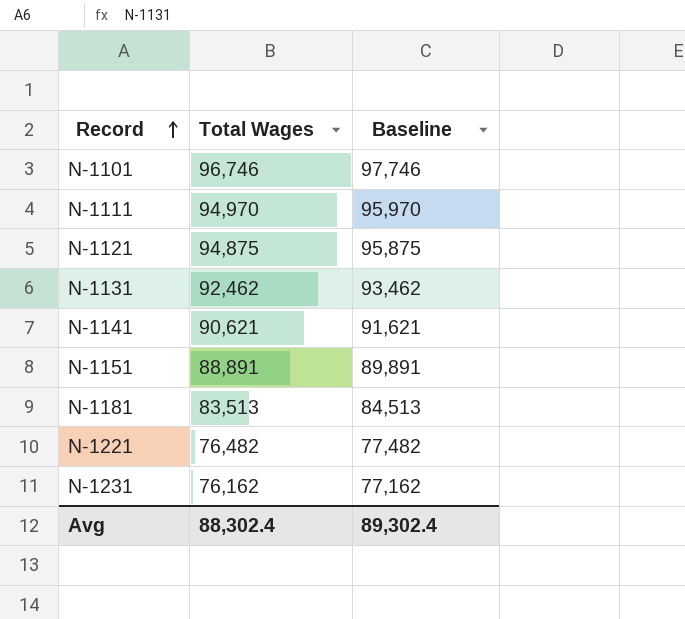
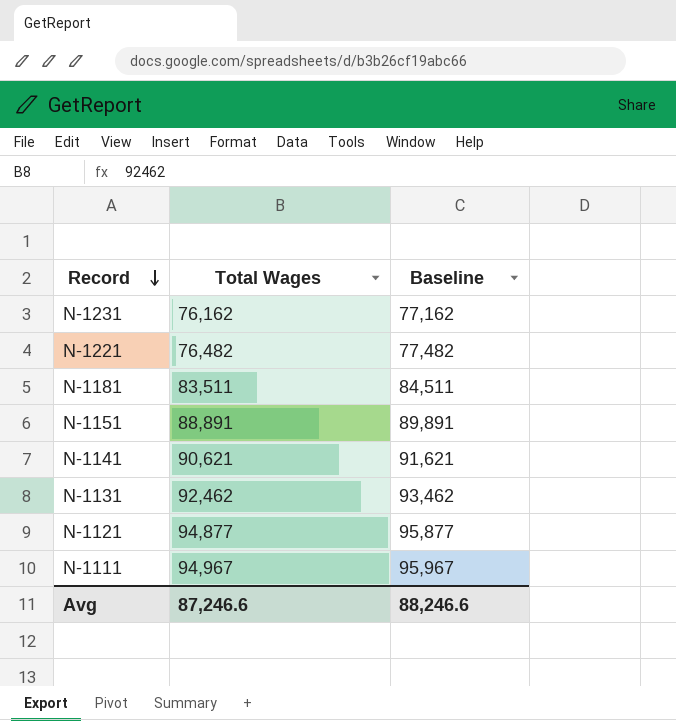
row order: Record ascending -> Record descending
row N-1101: 96,746 | 97,746 -> none
N-1181 | Total Wages: 83,513 -> 83,511
N-1181 | Baseline: 84,513 -> 84,511
N-1121 | Total Wages: 94,875 -> 94,877
N-1121 | Baseline: 95,875 -> 95,877
N-1111 | Total Wages: 94,970 -> 94,967
N-1111 | Baseline: 95,970 -> 95,967
Avg | Total Wages: 88,302.4 -> 87,246.6
Avg | Baseline: 89,302.4 -> 88,246.6

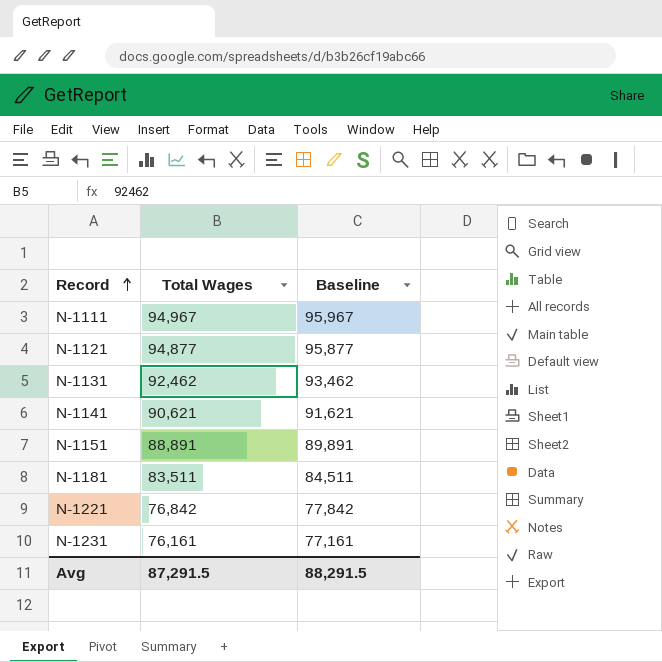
row order: Record descending -> Record ascending
N-1221 | Total Wages: 76,482 -> 76,842
N-1221 | Baseline: 77,482 -> 77,842
N-1231 | Total Wages: 76,162 -> 76,161
N-1231 | Baseline: 77,162 -> 77,161
Avg | Total Wages: 87,246.6 -> 87,291.5
Avg | Baseline: 88,246.6 -> 88,291.5

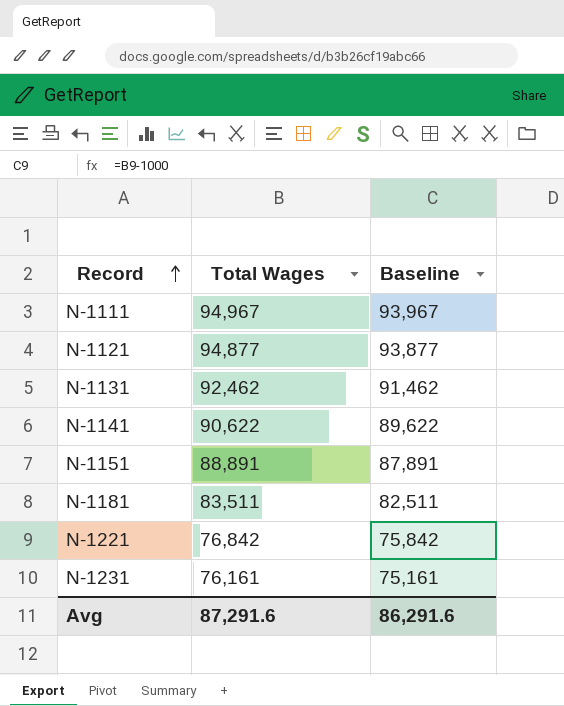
column Baseline | formula: [Total Wages] + 1000 -> [Total Wages] - 1000
N-1141 | Total Wages: 90,621 -> 90,622
Avg | Total Wages: 87,291.5 -> 87,291.6
Avg | Baseline: 88,291.5 -> 86,291.6

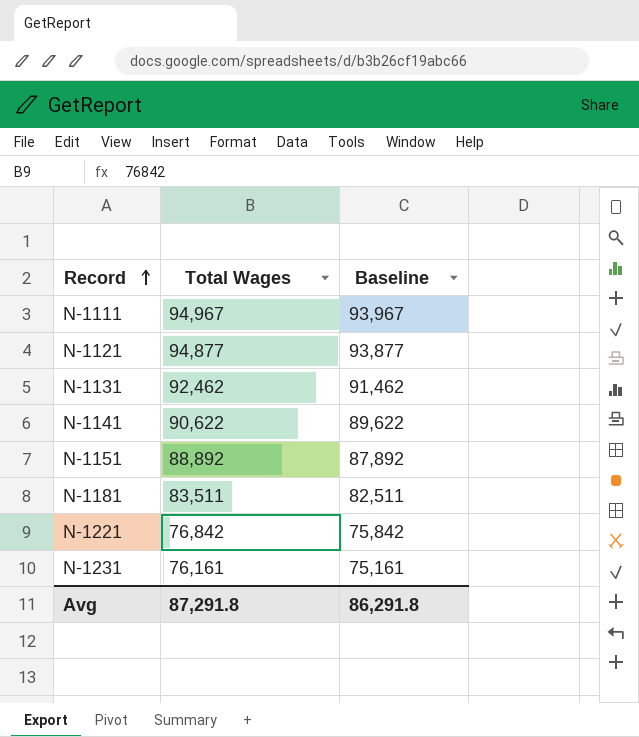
N-1151 | Total Wages: 88,891 -> 88,892
N-1151 | Baseline: 87,891 -> 87,892
Avg | Total Wages: 87,291.6 -> 87,291.8
Avg | Baseline: 86,291.6 -> 86,291.8

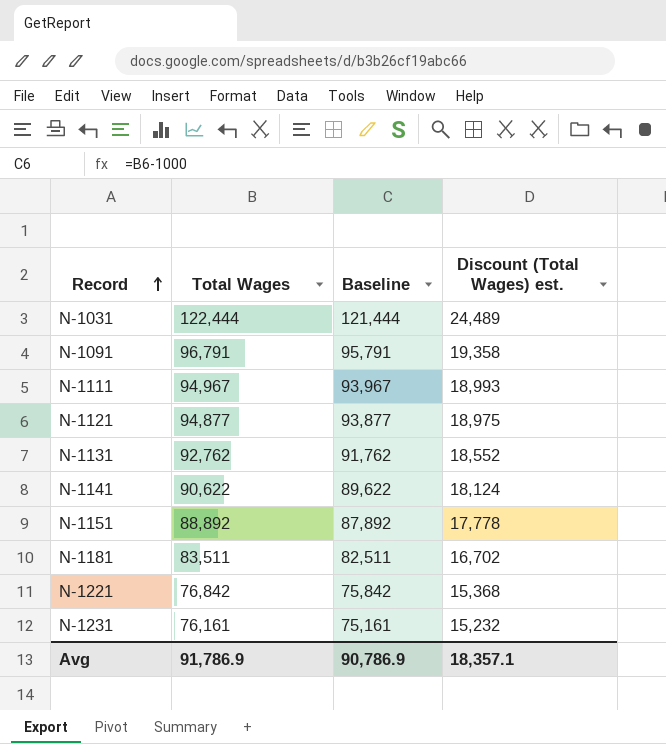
column Discount (Total Wages) est. | formula: none -> [Total Wages] * 0.2
row N-1031: none -> 122,444 | 121,444 | 24,489
row N-1091: none -> 96,791 | 95,791 | 19,358
N-1131 | Total Wages: 92,462 -> 92,762
N-1131 | Baseline: 91,462 -> 91,762
Avg | Total Wages: 87,291.8 -> 91,786.9
Avg | Baseline: 86,291.8 -> 90,786.9

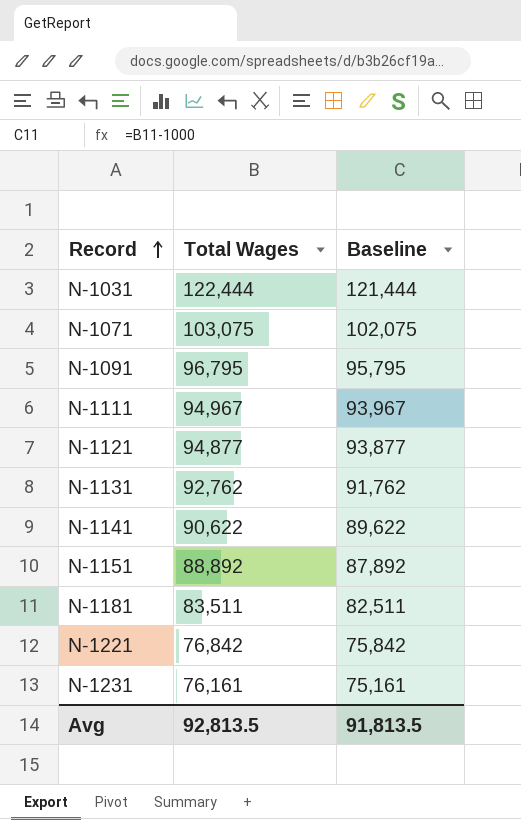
column Discount (Total Wages) est. | formula: [Total Wages] * 0.2 -> none
row N-1071: none -> 103,075 | 102,075
N-1091 | Total Wages: 96,791 -> 96,795
N-1091 | Baseline: 95,791 -> 95,795
Avg | Total Wages: 91,786.9 -> 92,813.5
Avg | Baseline: 90,786.9 -> 91,813.5

